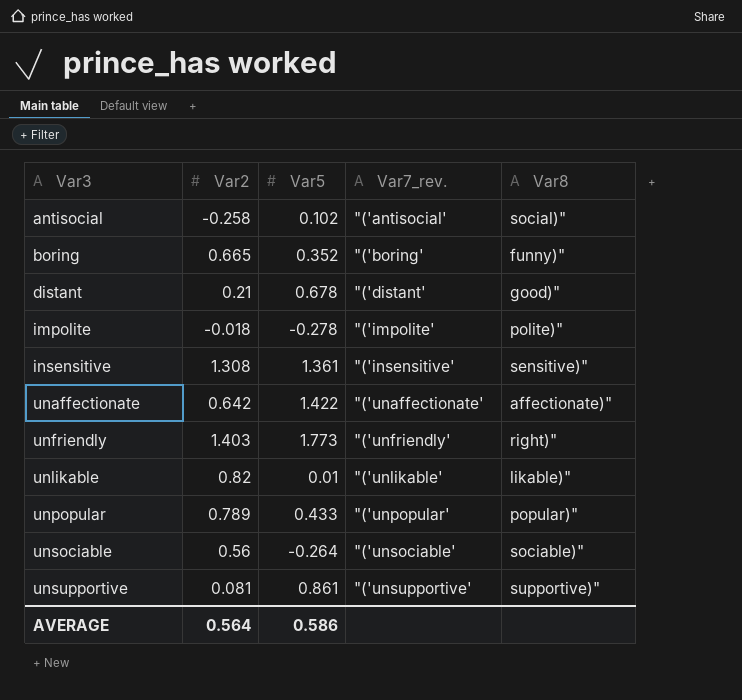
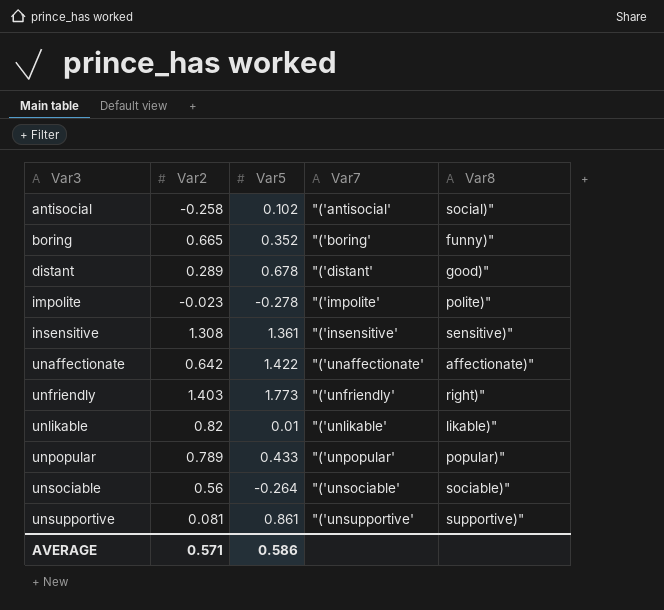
column name: Var7_rev. -> Var7
distant | Var2: 0.21 -> 0.289
impolite | Var2: -0.018 -> -0.023
AVERAGE | Var2: 0.564 -> 0.571

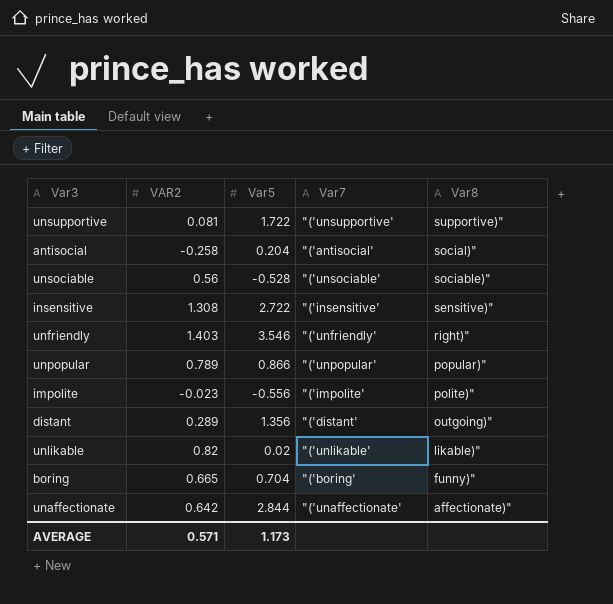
row order: Var3 ascending -> Var8 descending
column name: Var2 -> VAR2
unsupportive | Var5: 0.861 -> 1.722
antisocial | Var5: 0.102 -> 0.204
unsociable | Var5: -0.264 -> -0.528
insensitive | Var5: 1.361 -> 2.722
unfriendly | Var5: 1.773 -> 3.546
unpopular | Var5: 0.433 -> 0.866
impolite | Var5: -0.278 -> -0.556
distant | Var5: 0.678 -> 1.356
distant | Var8: good)" -> outgoing)"
unlikable | Var5: 0.01 -> 0.02
boring | Var5: 0.352 -> 0.704
unaffectionate | Var5: 1.422 -> 2.844
AVERAGE | Var5: 0.586 -> 1.173

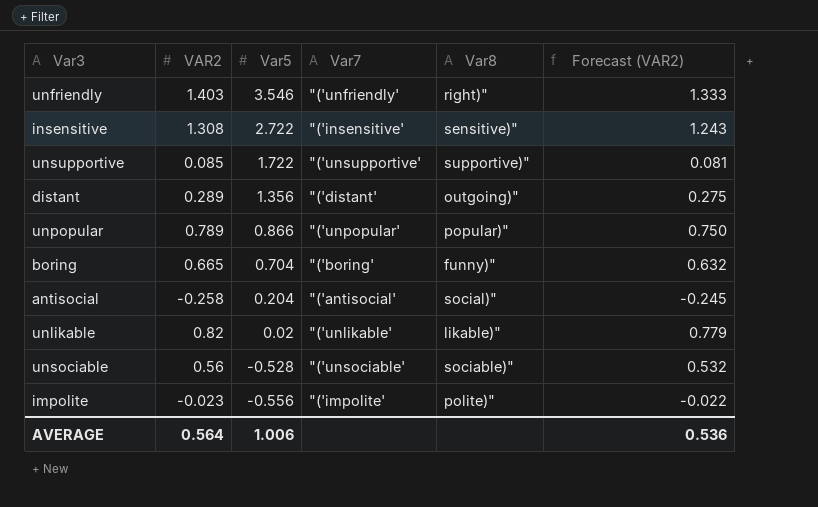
row order: Var8 descending -> Var5 descending
column Forecast (VAR2) | formula: none -> [VAR2] * 0.95
row unaffectionate: 0.642 | 2.844 | "('unaffectionate' | affectionate)" -> none
unsupportive | VAR2: 0.081 -> 0.085
AVERAGE | VAR2: 0.571 -> 0.564
AVERAGE | Var5: 1.173 -> 1.006

